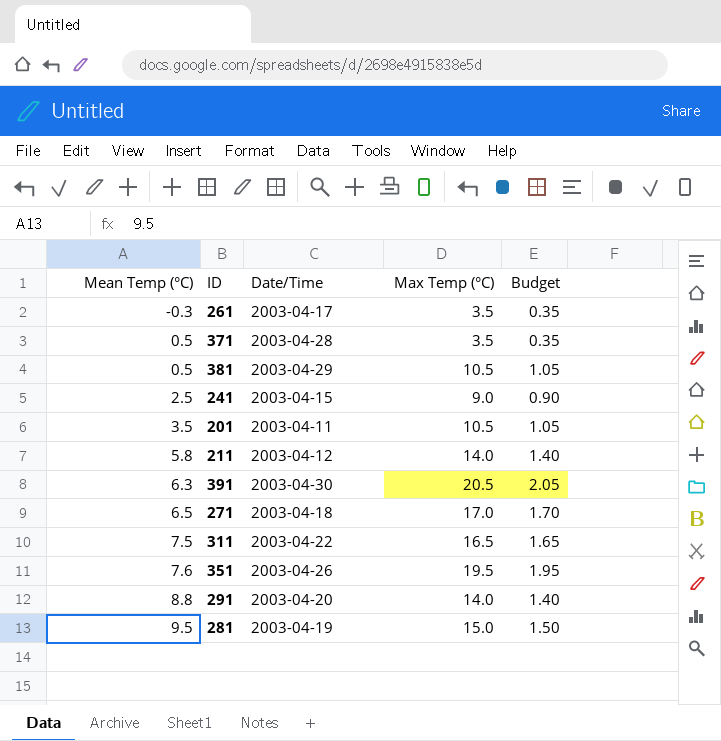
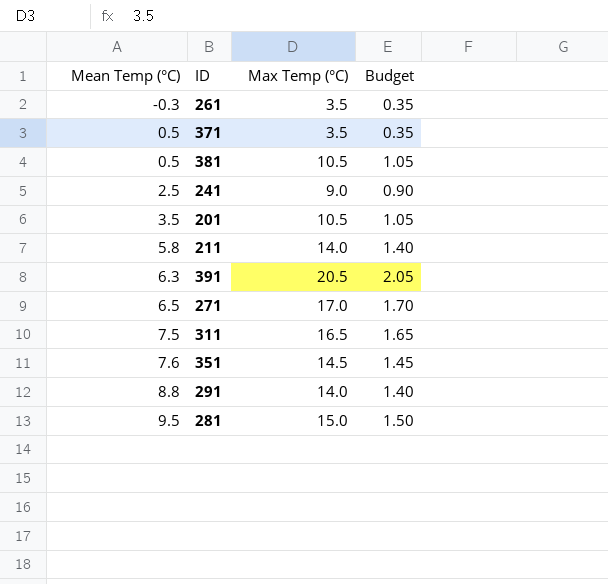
column Date/Time | position: 3 -> none
351 | Max Temp (°C): 19.5 -> 14.5
351 | Budget: 1.95 -> 1.45

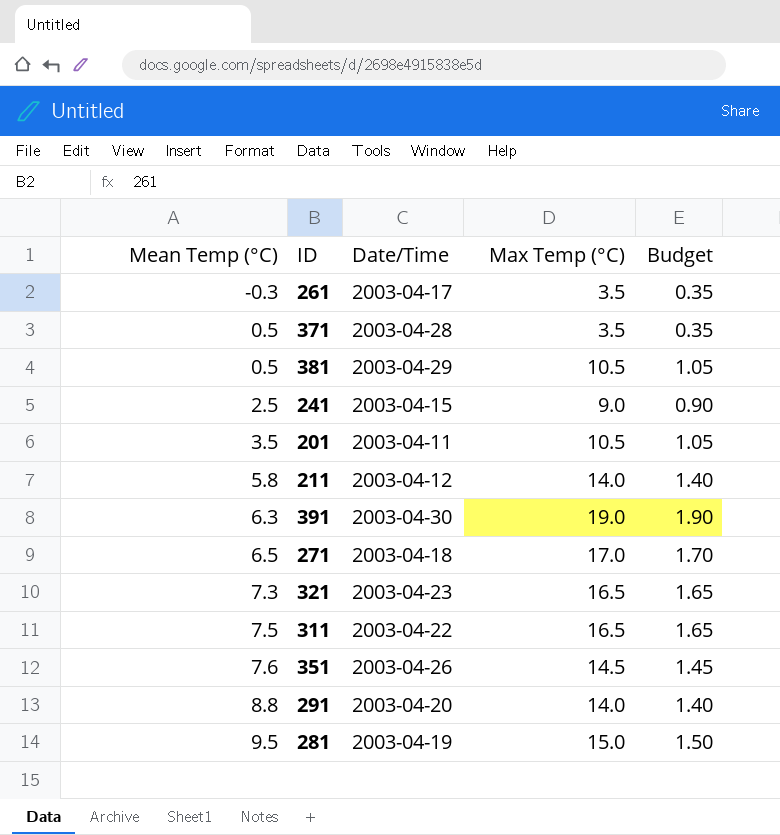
column Date/Time | position: none -> 3
391 | Max Temp (°C): 20.5 -> 19.0
391 | Budget: 2.05 -> 1.90
row 321: none -> 7.3 | 2003-04-23 | 16.5 | 1.65

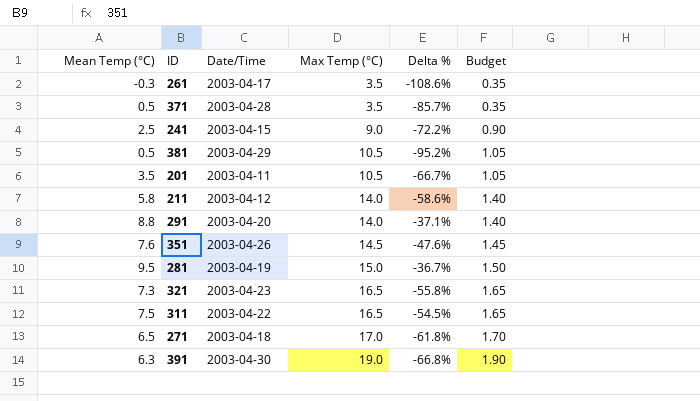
row order: Mean Temp (°C) ascending -> Max Temp (°C) ascending
column Delta % | formula: none -> ([Mean Temp (°C)] - [Max Temp (°C)]) / [Max Temp (°C)]

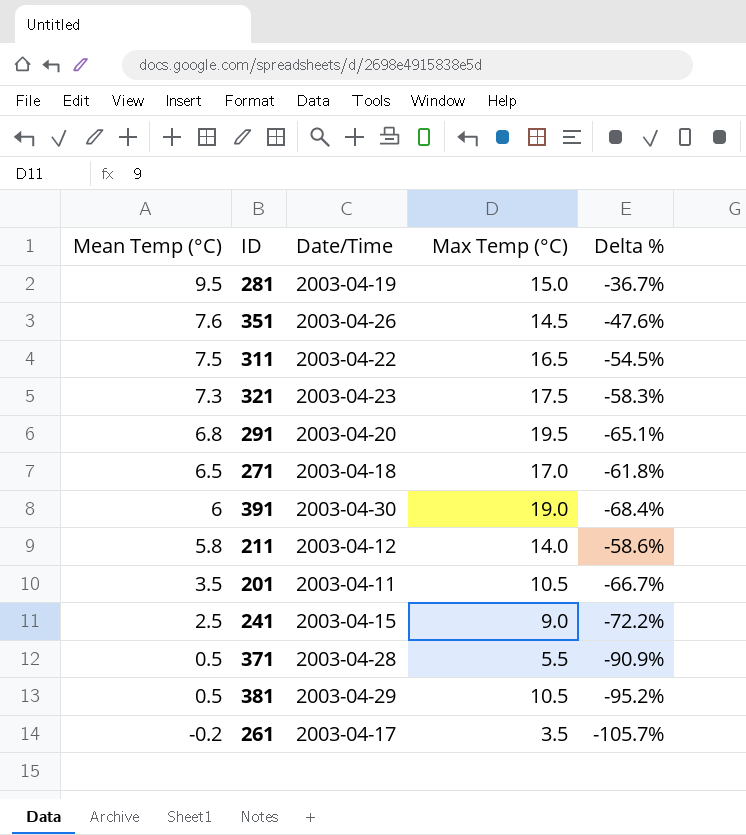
row order: Max Temp (°C) ascending -> Mean Temp (°C) descending
column Budget | formula: [Max Temp (°C)] * 0.1 -> none
321 | Max Temp (°C): 16.5 -> 17.5
321 | Delta %: -55.8% -> -58.3%
291 | Mean Temp (°C): 8.8 -> 6.8
291 | Max Temp (°C): 14.0 -> 19.5
291 | Delta %: -37.1% -> -65.1%
391 | Mean Temp (°C): 6.3 -> 6
391 | Delta %: -66.8% -> -68.4%
371 | Max Temp (°C): 3.5 -> 5.5
371 | Delta %: -85.7% -> -90.9%
261 | Mean Temp (°C): -0.3 -> -0.2
261 | Delta %: -108.6% -> -105.7%

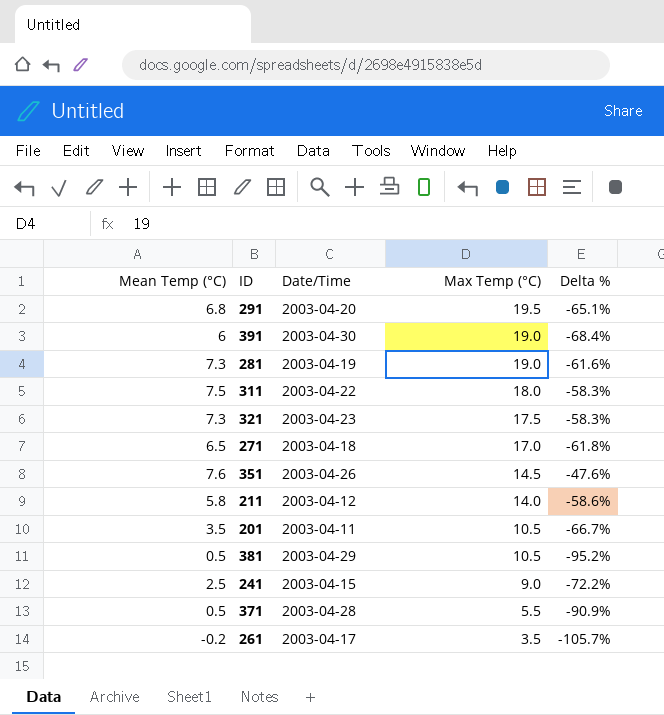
row order: Mean Temp (°C) descending -> Max Temp (°C) descending
281 | Mean Temp (°C): 9.5 -> 7.3
281 | Max Temp (°C): 15.0 -> 19.0
281 | Delta %: -36.7% -> -61.6%
311 | Max Temp (°C): 16.5 -> 18.0
311 | Delta %: -54.5% -> -58.3%

